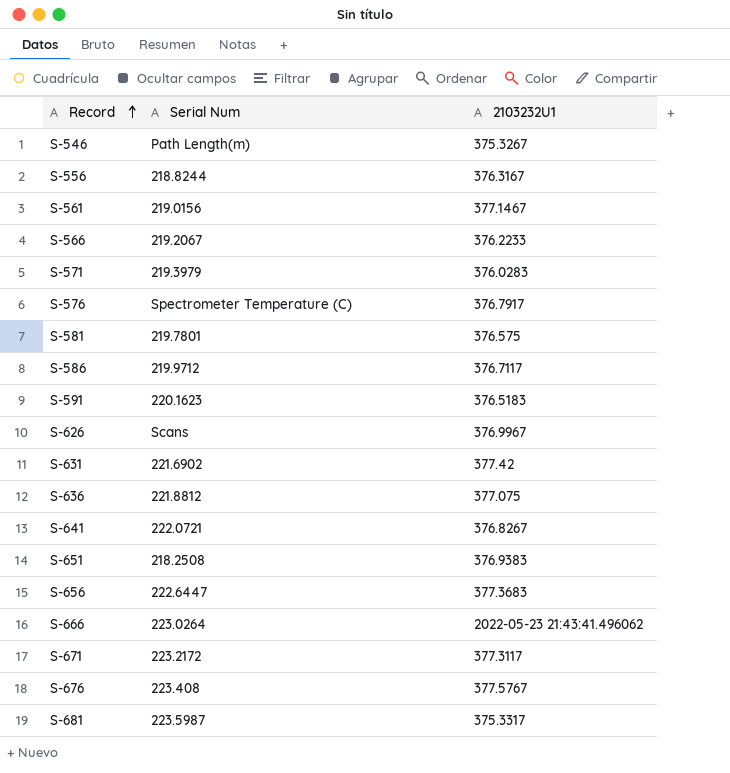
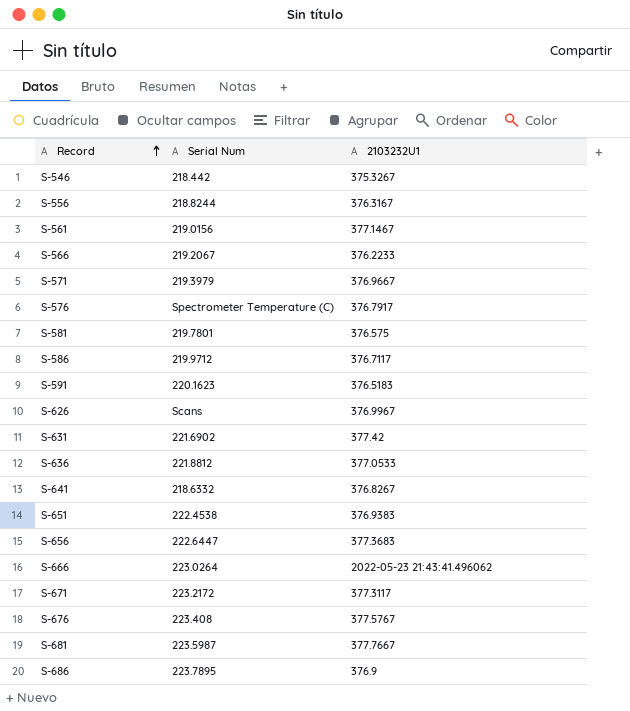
S-546 | Serial Num: Path Length(m) -> 218.442
S-571 | 2103232U1: 376.0283 -> 376.9667
S-636 | 2103232U1: 377.075 -> 377.0533
S-641 | Serial Num: 222.0721 -> 218.6332
S-651 | Serial Num: 218.2508 -> 222.4538
S-681 | 2103232U1: 375.3317 -> 377.7667
row S-686: none -> 223.7895 | 376.9

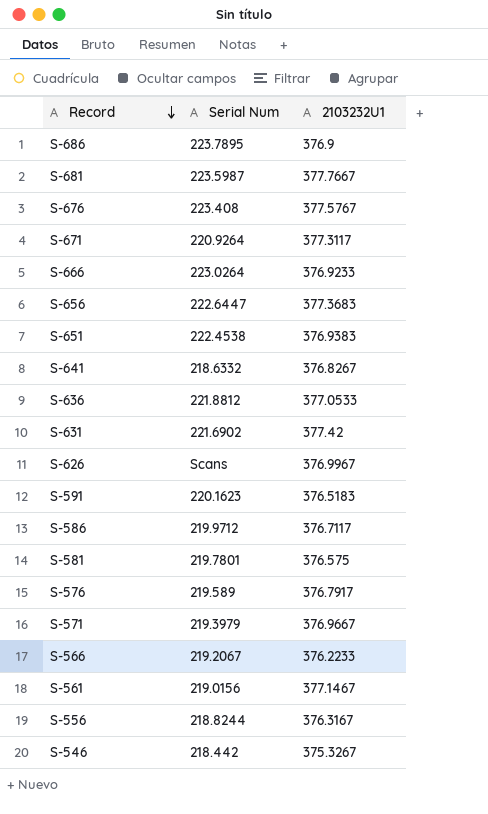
row order: Record ascending -> Record descending
S-671 | Serial Num: 223.2172 -> 220.9264
S-666 | 2103232U1: 2022-05-23 21:43:41.496062 -> 376.9233
S-576 | Serial Num: Spectrometer Temperature (C) -> 219.589

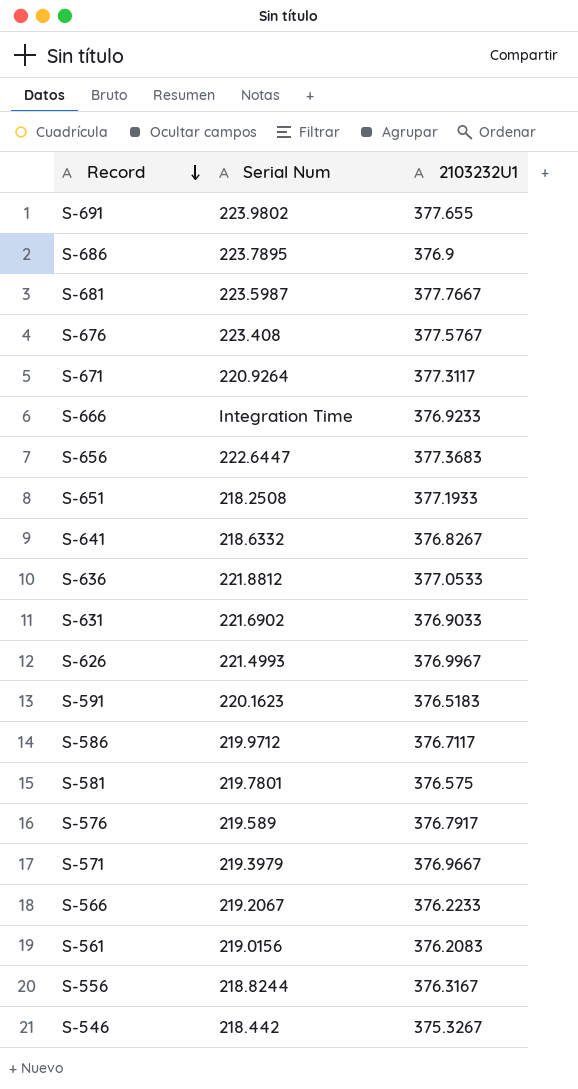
row S-691: none -> 223.9802 | 377.655
S-666 | Serial Num: 223.0264 -> Integration Time
S-651 | Serial Num: 222.4538 -> 218.2508
S-651 | 2103232U1: 376.9383 -> 377.1933
S-631 | 2103232U1: 377.42 -> 376.9033
S-626 | Serial Num: Scans -> 221.4993
S-561 | 2103232U1: 377.1467 -> 376.2083

